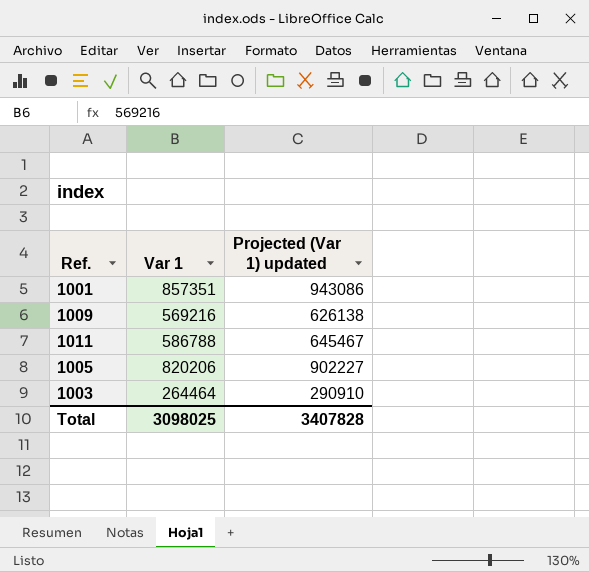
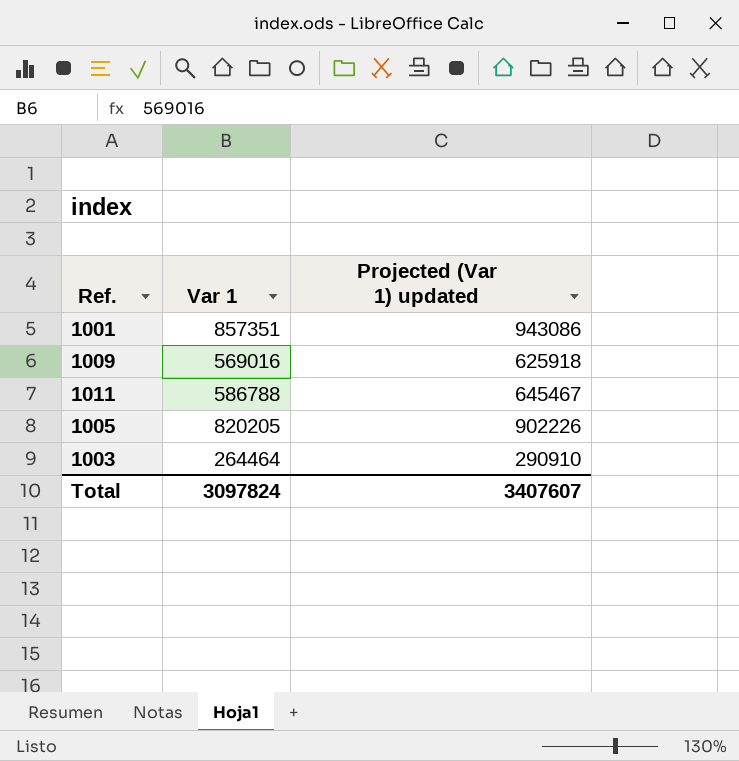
1009 | Var 1: 569216 -> 569016
1009 | Projected (Var 1) updated: 626138 -> 625918
1005 | Var 1: 820206 -> 820205
1005 | Projected (Var 1) updated: 902227 -> 902226
Total | Var 1: 3098025 -> 3097824
Total | Projected (Var 1) updated: 3407828 -> 3407607

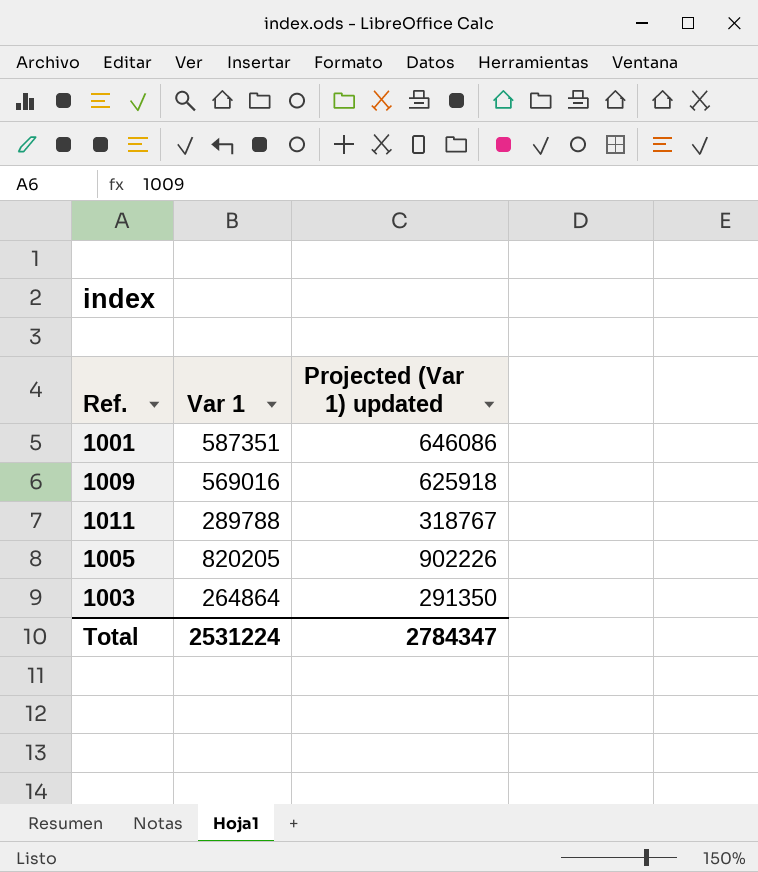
1001 | Var 1: 857351 -> 587351
1001 | Projected (Var 1) updated: 943086 -> 646086
1011 | Var 1: 586788 -> 289788
1011 | Projected (Var 1) updated: 645467 -> 318767
1003 | Var 1: 264464 -> 264864
1003 | Projected (Var 1) updated: 290910 -> 291350
Total | Var 1: 3097824 -> 2531224
Total | Projected (Var 1) updated: 3407607 -> 2784347

